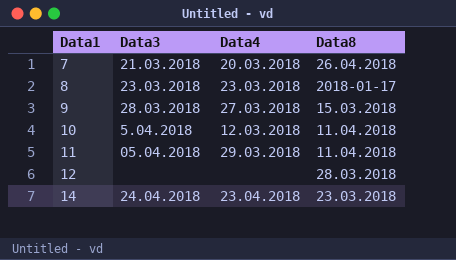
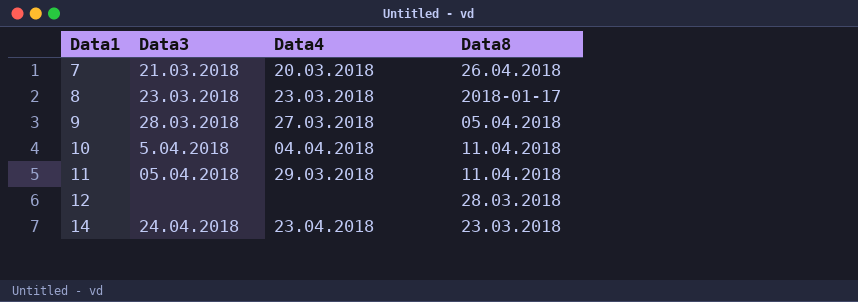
9 | Data8: 15.03.2018 -> 05.04.2018
10 | Data4: 12.03.2018 -> 04.04.2018

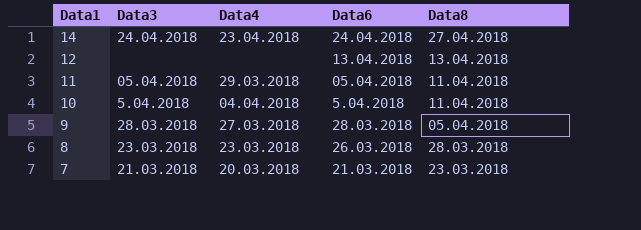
row order: Data1 ascending -> Data1 descending
column Data6 | position: none -> 4
14 | Data8: 23.03.2018 -> 27.04.2018
12 | Data8: 28.03.2018 -> 13.04.2018
8 | Data8: 2018-01-17 -> 28.03.2018
7 | Data8: 26.04.2018 -> 23.03.2018

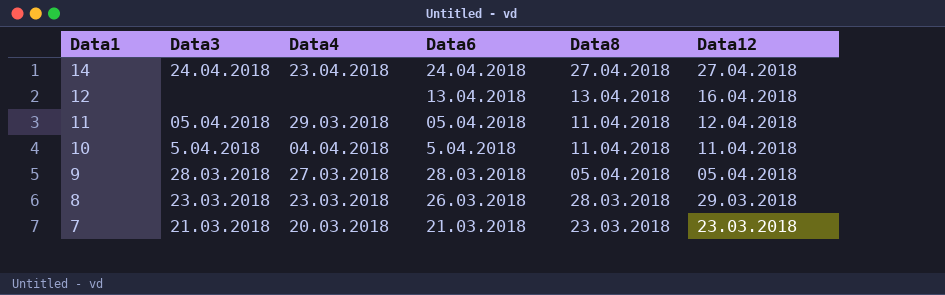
column Data12 | position: none -> 6

